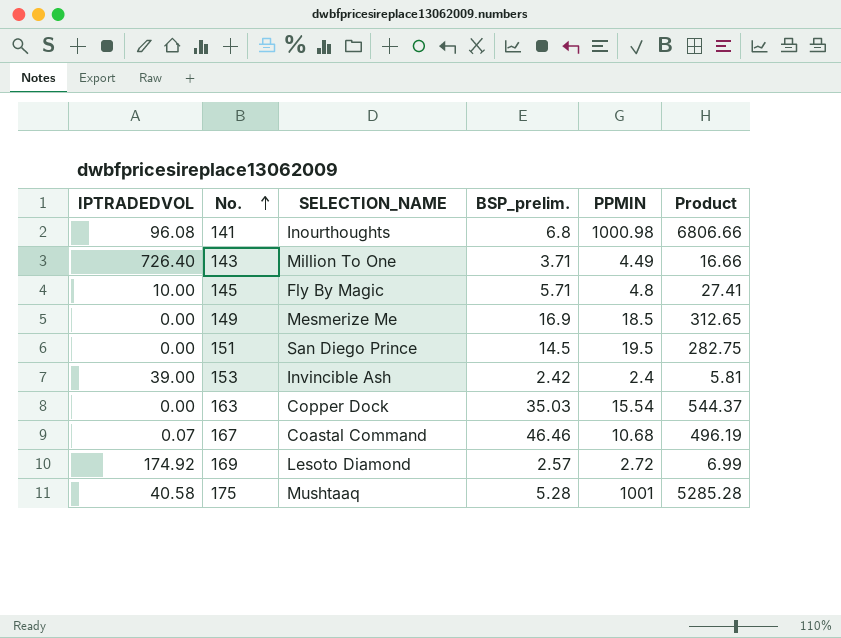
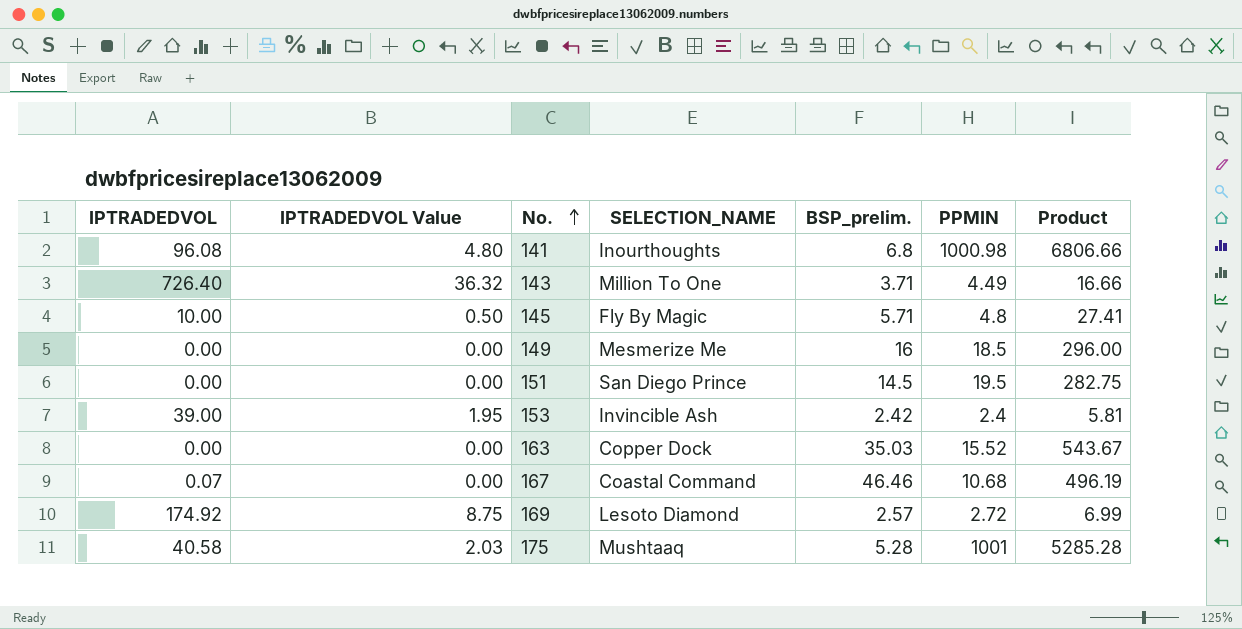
column IPTRADEDVOL Value | formula: none -> [IPTRADEDVOL] * 0.05
149 | BSP_prelim.: 16.9 -> 16
149 | Product: 312.65 -> 296.00
163 | PPMIN: 15.54 -> 15.52
163 | Product: 544.37 -> 543.67

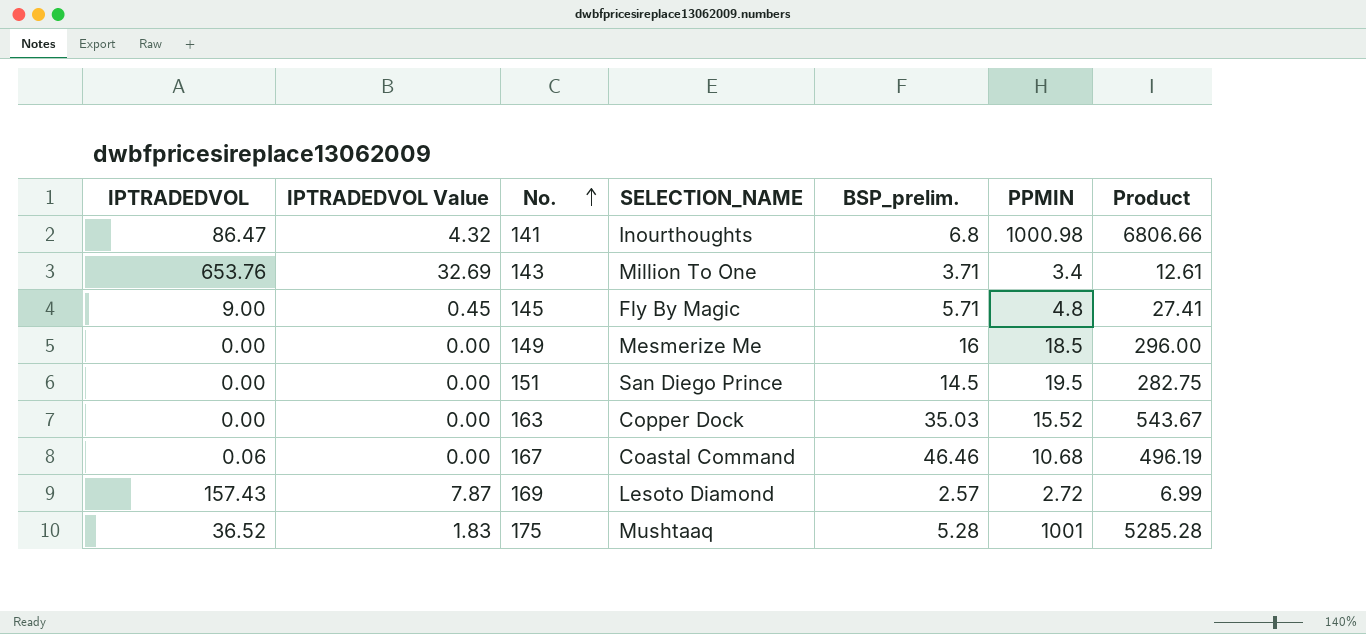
row 153: 39.00 | 1.95 | Invincible Ash | 2.42 | 2.4 | 5.81 -> none
141 | IPTRADEDVOL: 96.08 -> 86.47
141 | IPTRADEDVOL Value: 4.80 -> 4.32
143 | IPTRADEDVOL: 726.40 -> 653.76
143 | IPTRADEDVOL Value: 36.32 -> 32.69
143 | PPMIN: 4.49 -> 3.4
143 | Product: 16.66 -> 12.61
145 | IPTRADEDVOL: 10.00 -> 9.00
145 | IPTRADEDVOL Value: 0.50 -> 0.45
167 | IPTRADEDVOL: 0.07 -> 0.06
169 | IPTRADEDVOL: 174.92 -> 157.43
169 | IPTRADEDVOL Value: 8.75 -> 7.87
175 | IPTRADEDVOL: 40.58 -> 36.52
175 | IPTRADEDVOL Value: 2.03 -> 1.83

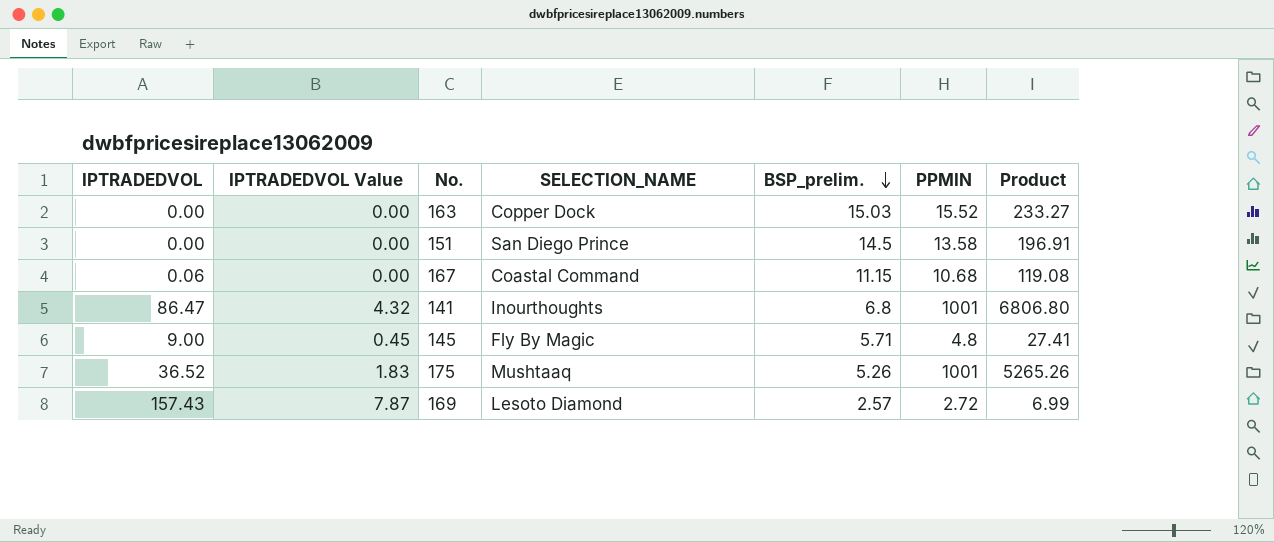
row order: No. ascending -> BSP_prelim. descending
row 143: 653.76 | 32.69 | Million To One | 3.71 | 3.4 | 12.61 -> none
row 149: 0.00 | 0.00 | Mesmerize Me | 16 | 18.5 | 296.00 -> none
163 | BSP_prelim.: 35.03 -> 15.03
163 | Product: 543.67 -> 233.27
151 | PPMIN: 19.5 -> 13.58
151 | Product: 282.75 -> 196.91
167 | BSP_prelim.: 46.46 -> 11.15
167 | Product: 496.19 -> 119.08
141 | PPMIN: 1000.98 -> 1001
141 | Product: 6806.66 -> 6806.80
175 | BSP_prelim.: 5.28 -> 5.26
175 | Product: 5285.28 -> 5265.26

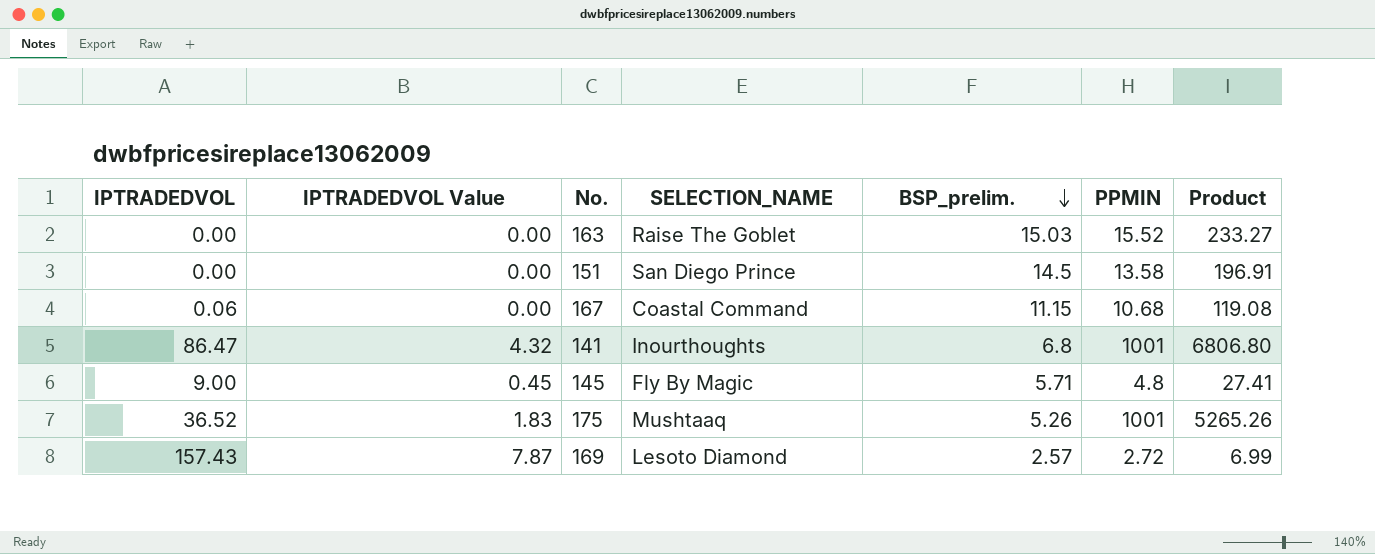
163 | SELECTION_NAME: Copper Dock -> Raise The Goblet

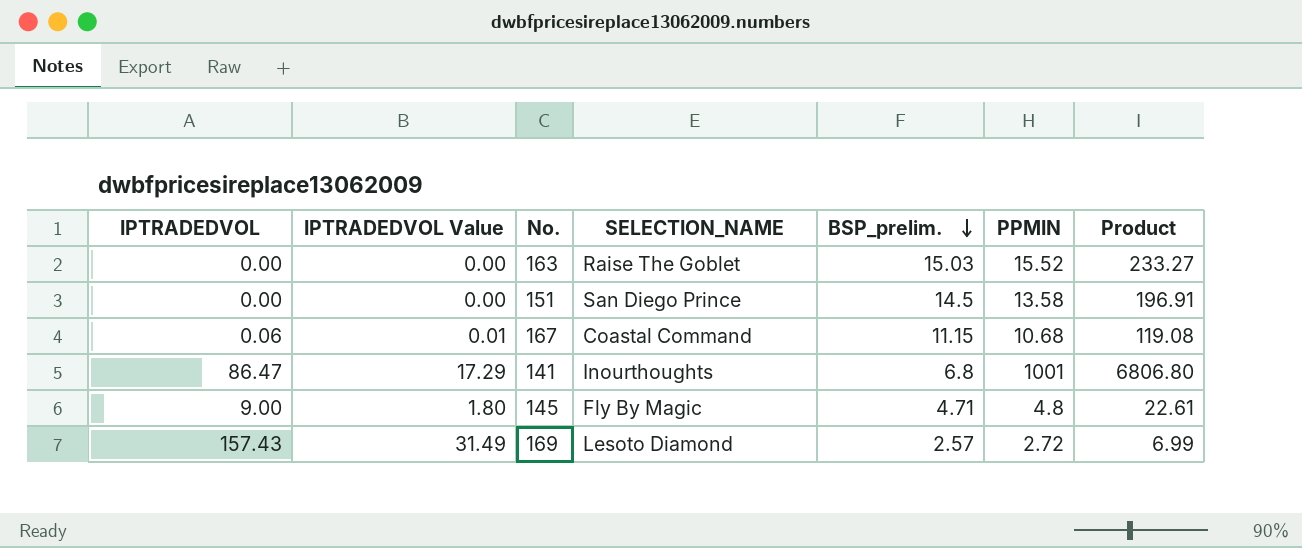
column IPTRADEDVOL Value | formula: [IPTRADEDVOL] * 0.05 -> [IPTRADEDVOL] * 0.2
row 175: 36.52 | 1.83 | Mushtaaq | 5.26 | 1001 | 5265.26 -> none
145 | BSP_prelim.: 5.71 -> 4.71
145 | Product: 27.41 -> 22.61

